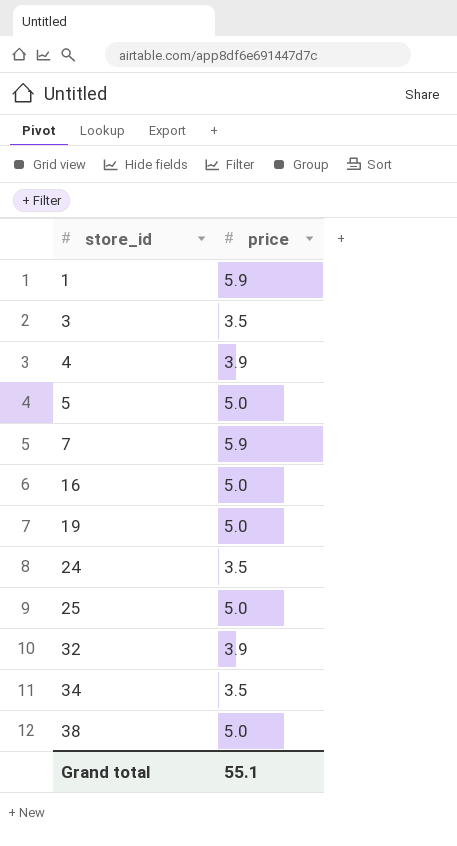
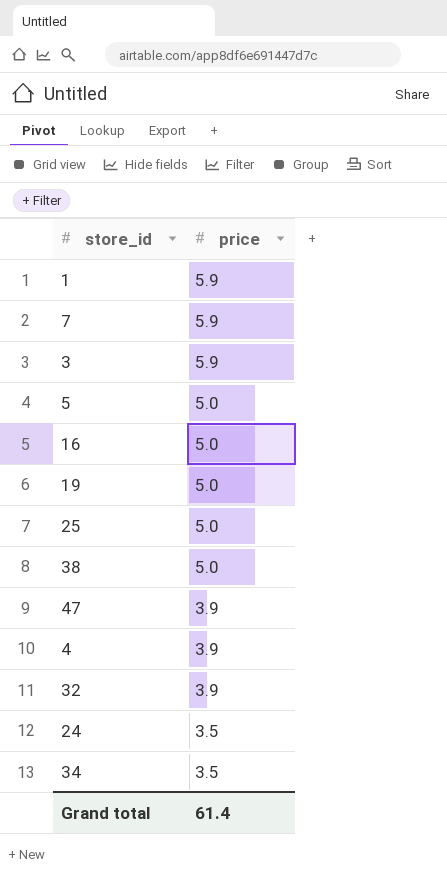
row order: store_id ascending -> price descending
3 | price: 3.5 -> 5.9
row 47: none -> 3.9
Grand total | price: 55.1 -> 61.4

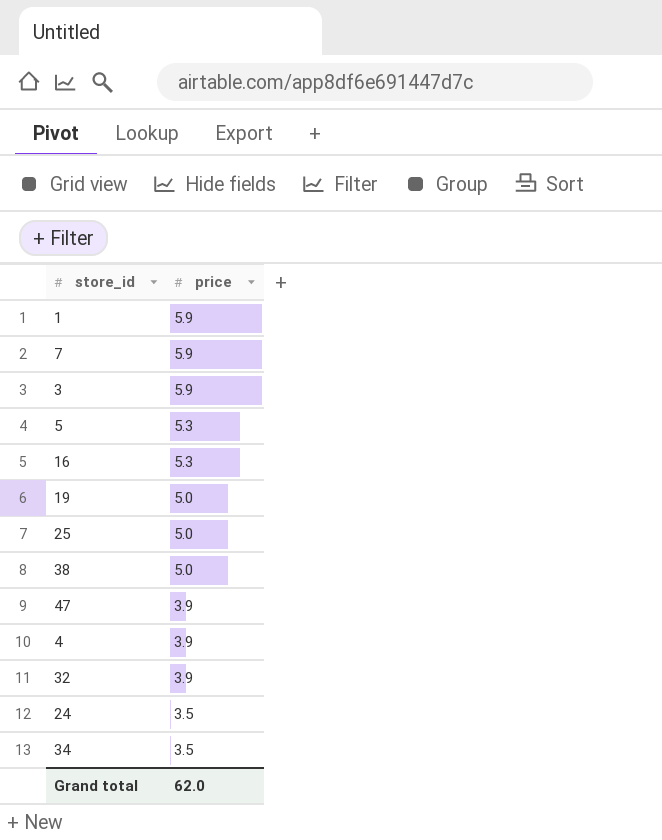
5 | price: 5.0 -> 5.3
16 | price: 5.0 -> 5.3
Grand total | price: 61.4 -> 62.0

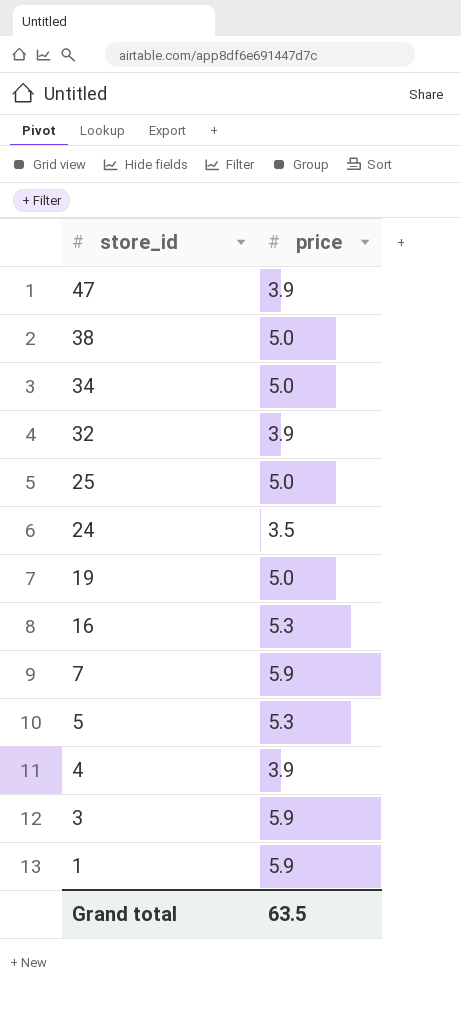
row order: price descending -> store_id descending
34 | price: 3.5 -> 5.0
Grand total | price: 62.0 -> 63.5

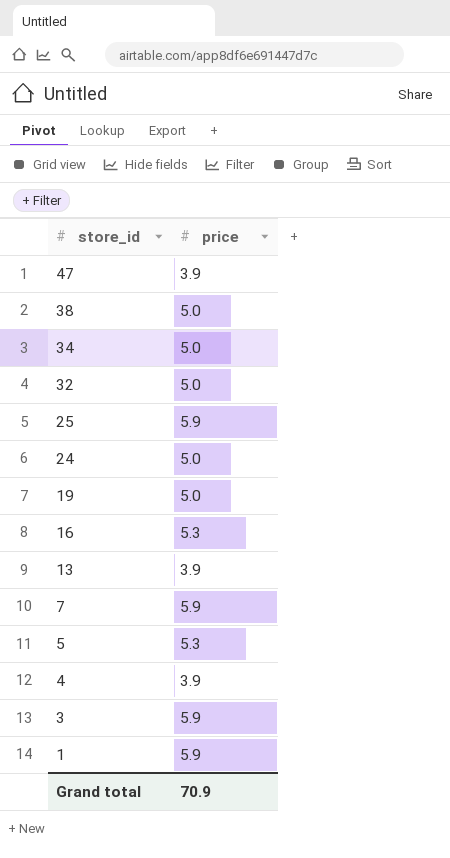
32 | price: 3.9 -> 5.0
25 | price: 5.0 -> 5.9
24 | price: 3.5 -> 5.0
row 13: none -> 3.9
Grand total | price: 63.5 -> 70.9

